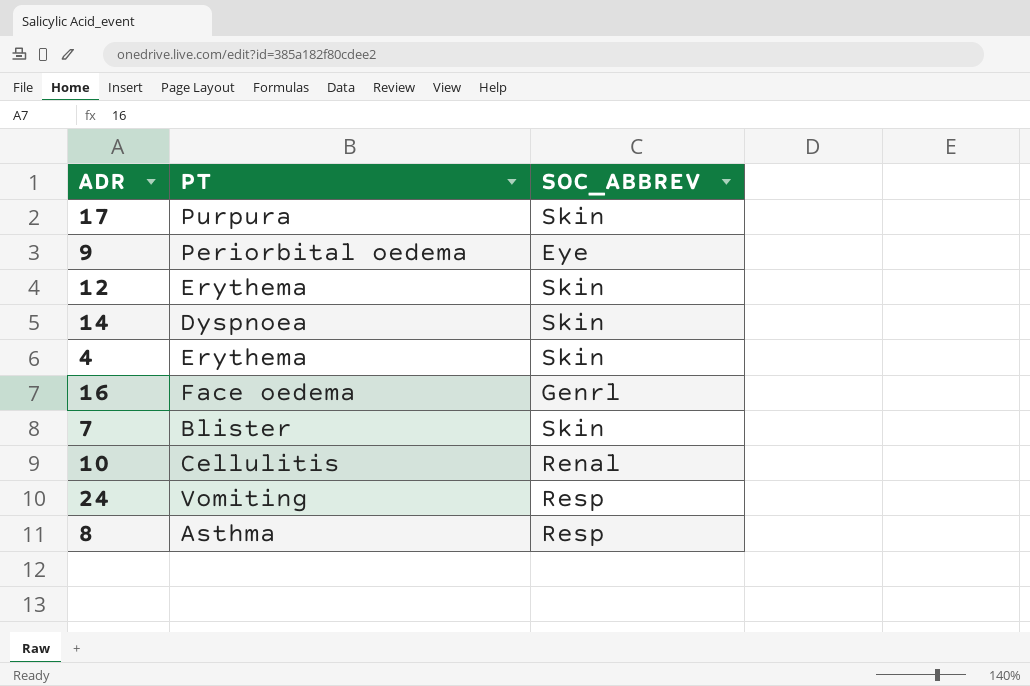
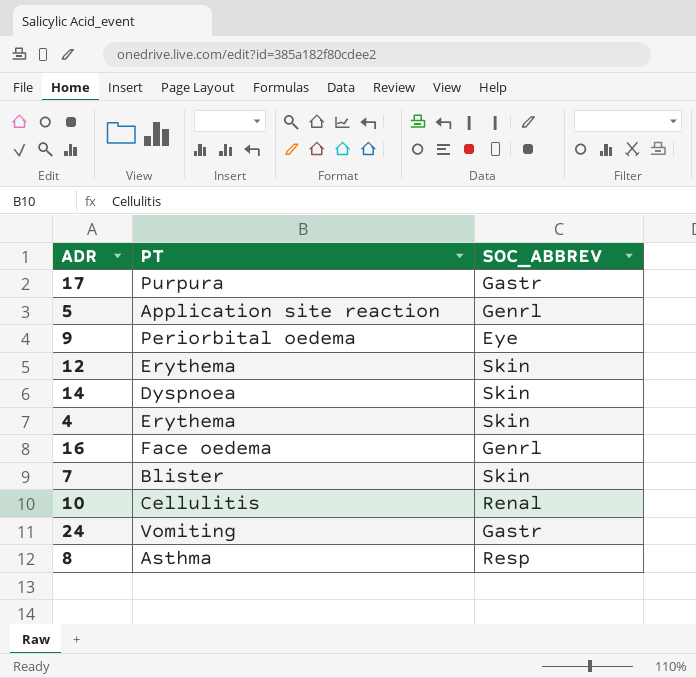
17 | SOC_ABBREV: Skin -> Gastr
row 5: none -> Application site reaction | Genrl
24 | SOC_ABBREV: Resp -> Gastr

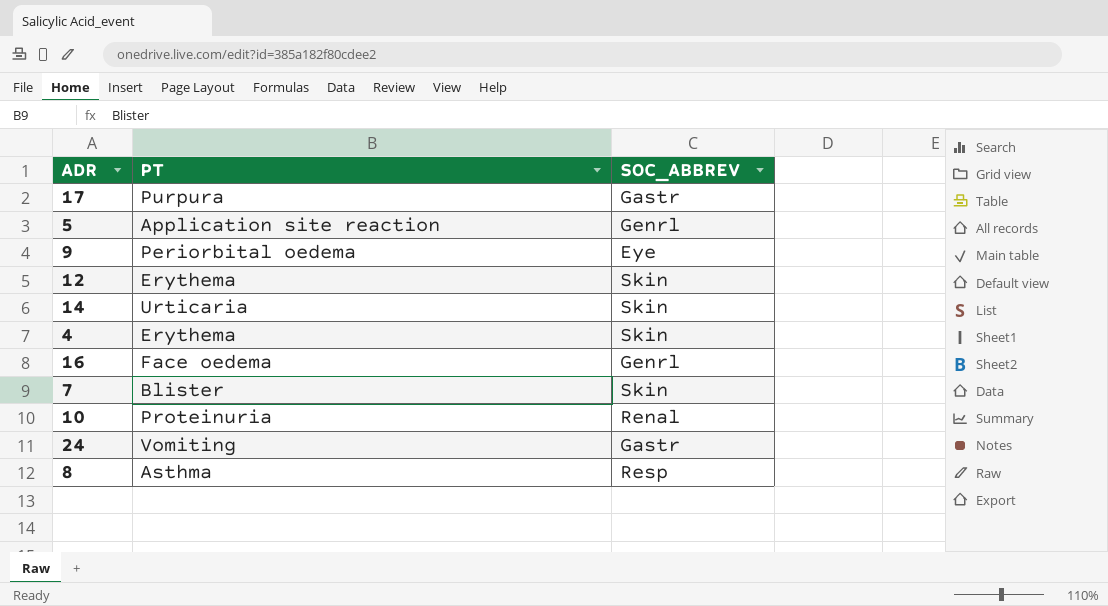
14 | PT: Dyspnoea -> Urticaria
10 | PT: Cellulitis -> Proteinuria

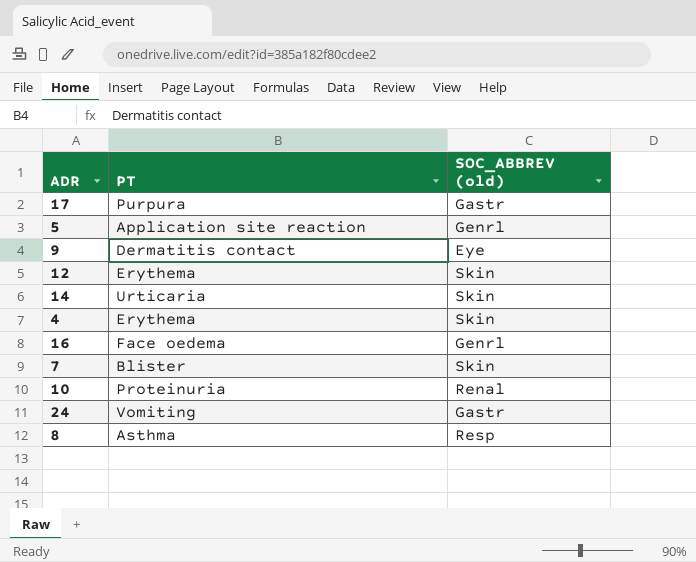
column name: SOC_ABBREV -> SOC_ABBREV (old)
9 | PT: Periorbital oedema -> Dermatitis contact

